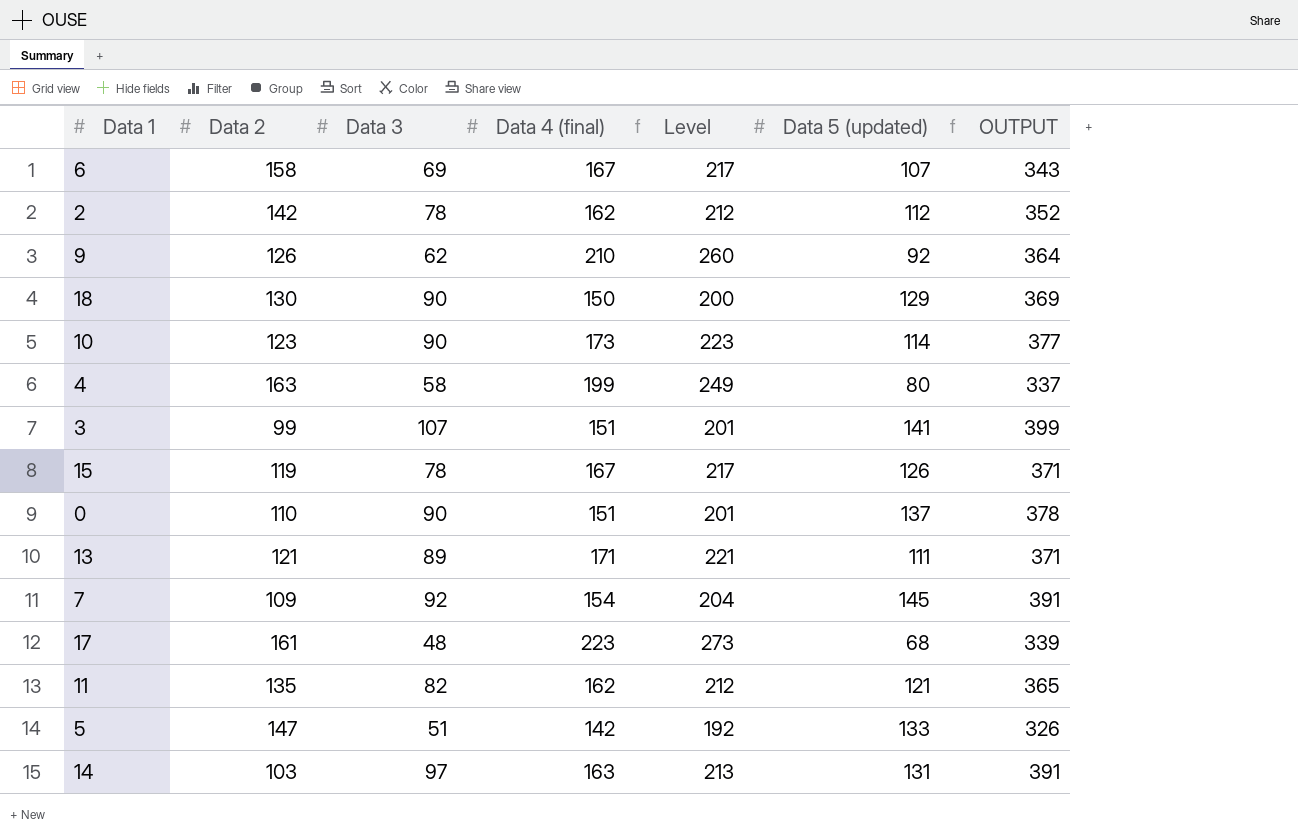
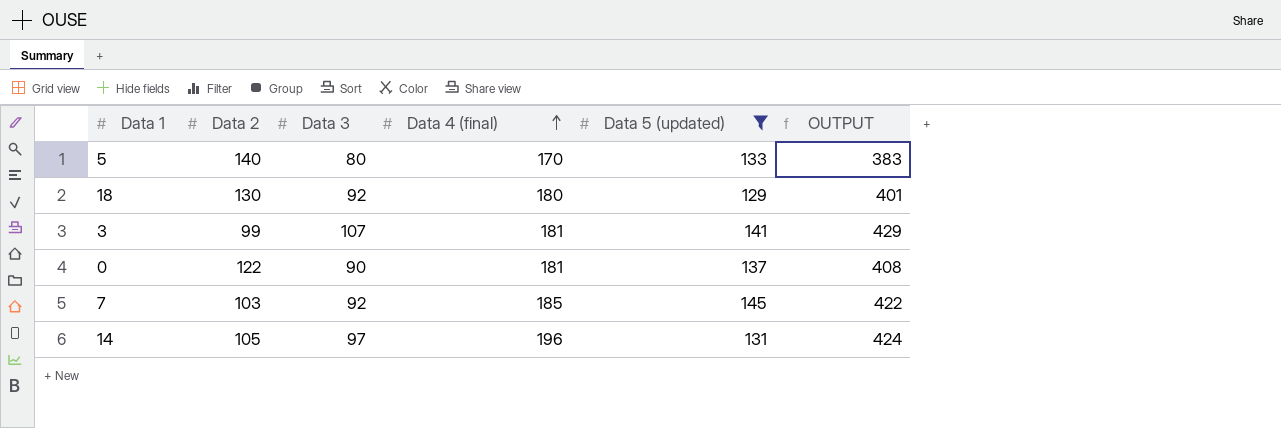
filter: none -> Data 5 (updated) >= 129
row order: none -> Data 4 (final) ascending
column Level | formula: [Data 4 (final)] + 50 -> none
5 | Data 2: 147 -> 140
5 | Data 3: 51 -> 80
5 | Data 4 (final): 142 -> 170
5 | OUTPUT: 326 -> 383
18 | Data 3: 90 -> 92
18 | Data 4 (final): 150 -> 180
18 | OUTPUT: 369 -> 401
3 | Data 4 (final): 151 -> 181
3 | OUTPUT: 399 -> 429
0 | Data 2: 110 -> 122
0 | Data 4 (final): 151 -> 181
0 | OUTPUT: 378 -> 408
7 | Data 2: 109 -> 103
7 | Data 4 (final): 154 -> 185
7 | OUTPUT: 391 -> 422
14 | Data 2: 103 -> 105
14 | Data 4 (final): 163 -> 196
14 | OUTPUT: 391 -> 424

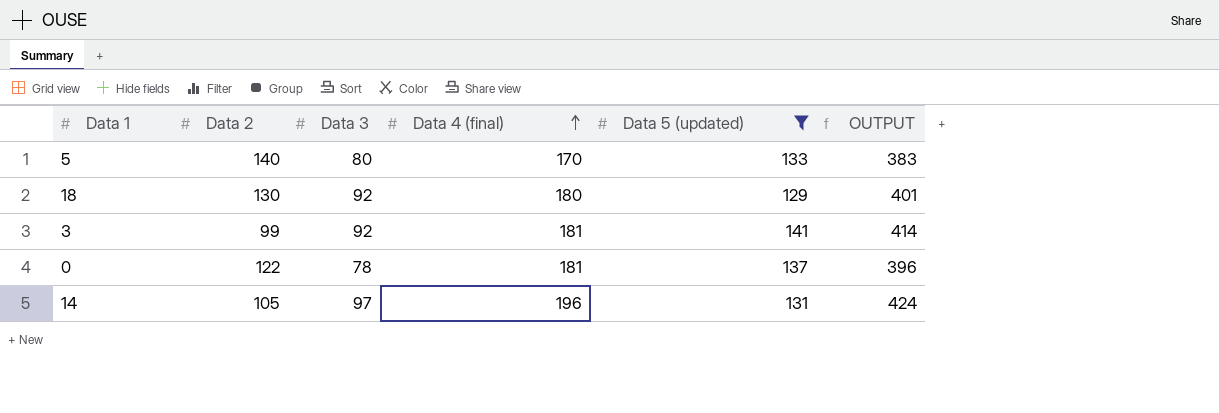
row 7: 103 | 92 | 185 | 145 | 422 -> none
3 | Data 3: 107 -> 92
3 | OUTPUT: 429 -> 414
0 | Data 3: 90 -> 78
0 | OUTPUT: 408 -> 396

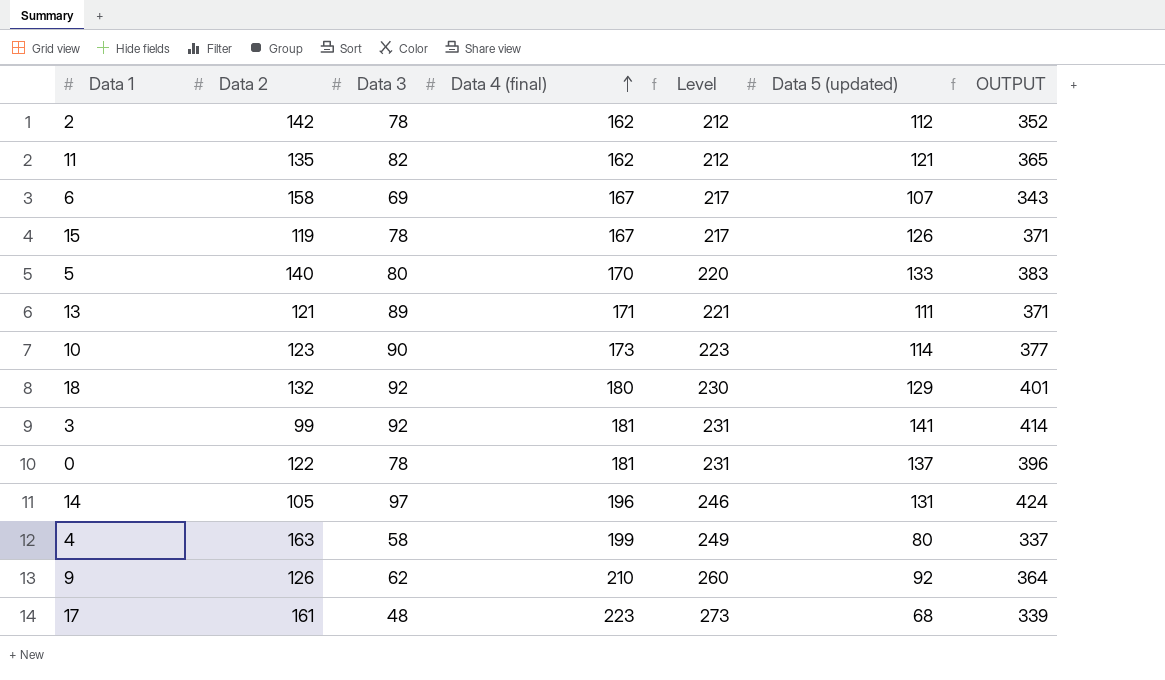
filter: Data 5 (updated) >= 129 -> none
column Level | formula: none -> [Data 4 (final)] + 50
18 | Data 2: 130 -> 132

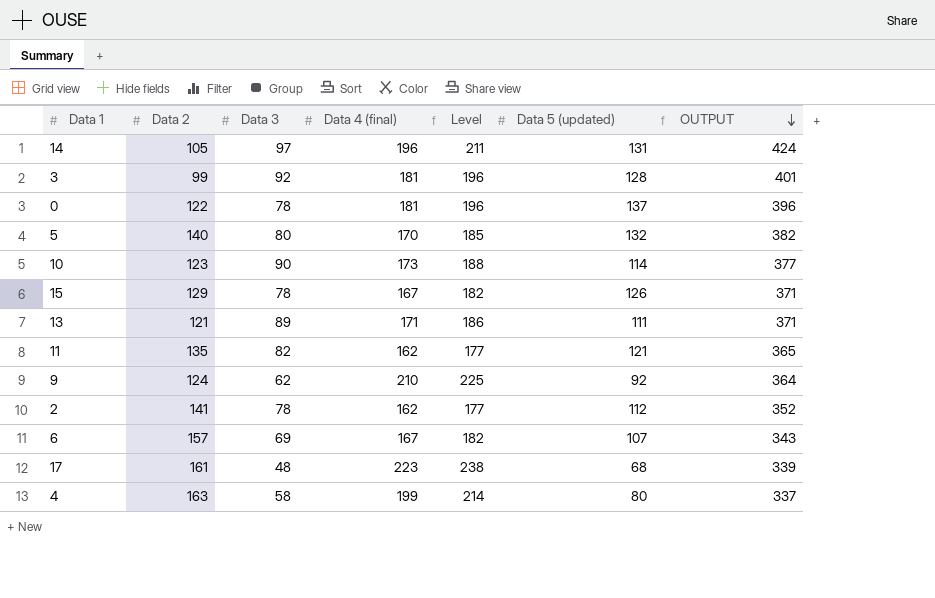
row order: Data 4 (final) ascending -> OUTPUT descending
column Level | formula: [Data 4 (final)] + 50 -> [Data 4 (final)] + 15
row 18: 132 | 92 | 180 | 230 | 129 | 401 -> none
3 | Data 5 (updated): 141 -> 128
3 | OUTPUT: 414 -> 401
5 | Data 5 (updated): 133 -> 132
5 | OUTPUT: 383 -> 382
15 | Data 2: 119 -> 129
9 | Data 2: 126 -> 124
2 | Data 2: 142 -> 141
6 | Data 2: 158 -> 157

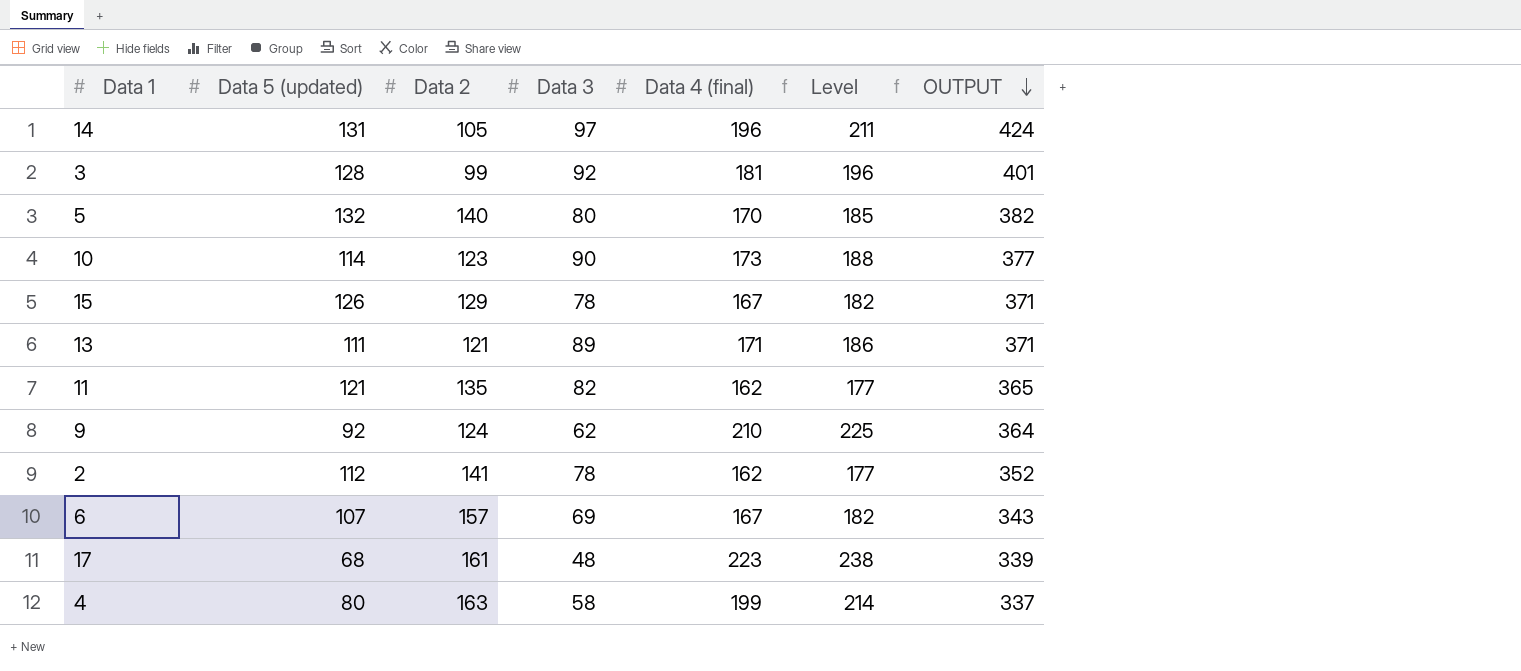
column Data 5 (updated) | position: 6 -> 2
row 0: 122 | 78 | 181 | 196 | 137 | 396 -> none

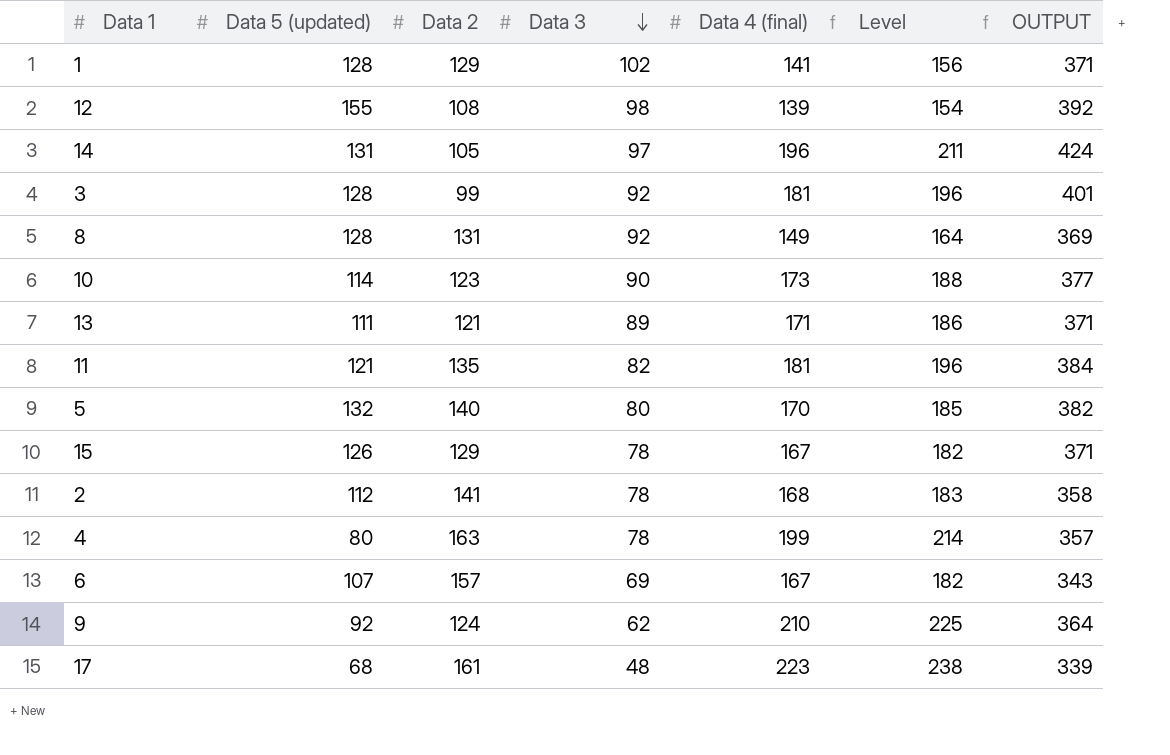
row order: OUTPUT descending -> Data 3 descending
row 1: none -> 128 | 129 | 102 | 141 | 156 | 371
row 12: none -> 155 | 108 | 98 | 139 | 154 | 392
row 8: none -> 128 | 131 | 92 | 149 | 164 | 369
11 | Data 4 (final): 162 -> 181
11 | Level: 177 -> 196
11 | OUTPUT: 365 -> 384
2 | Data 4 (final): 162 -> 168
2 | Level: 177 -> 183
2 | OUTPUT: 352 -> 358
4 | Data 3: 58 -> 78
4 | OUTPUT: 337 -> 357

